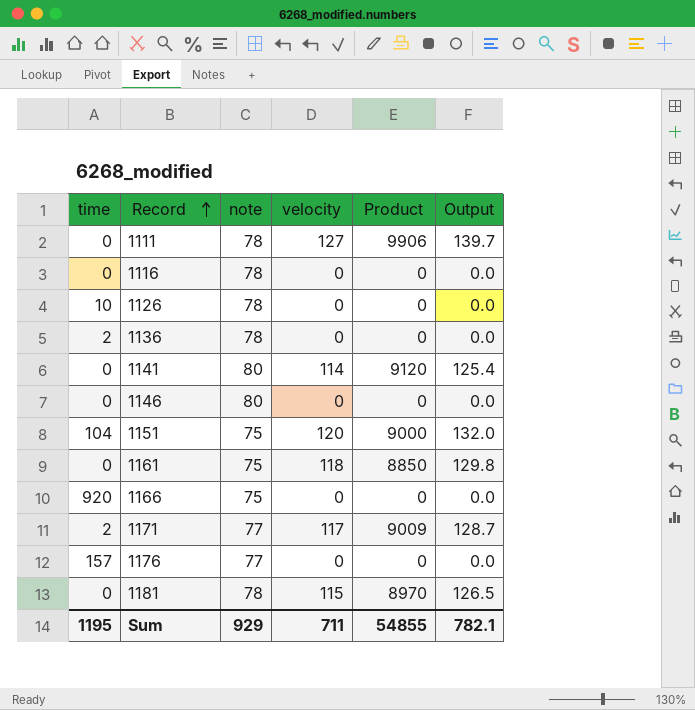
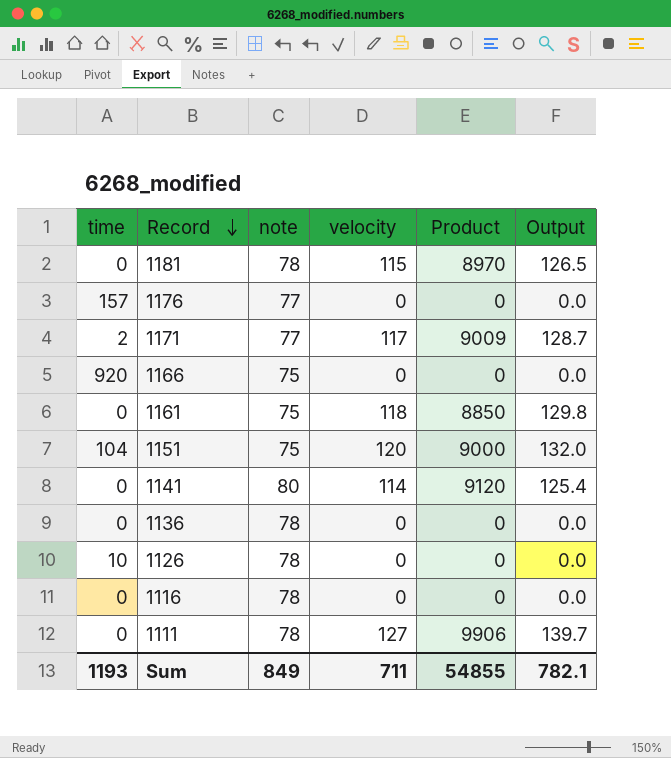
row order: Record ascending -> Record descending
row 1146: 0 | 80 | 0 | 0 | 0.0 -> none
1136 | time: 2 -> 0
Sum | time: 1195 -> 1193
Sum | note: 929 -> 849

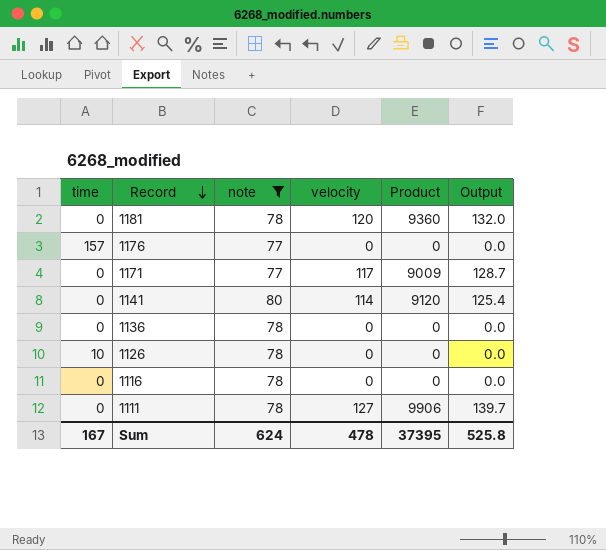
filter: none -> note != 75
1181 | velocity: 115 -> 120
1181 | Product: 8970 -> 9360
1181 | Output: 126.5 -> 132.0
1171 | time: 2 -> 0
Sum | time: 1193 -> 167
Sum | note: 849 -> 624
Sum | velocity: 711 -> 478
Sum | Product: 54855 -> 37395
Sum | Output: 782.1 -> 525.8

